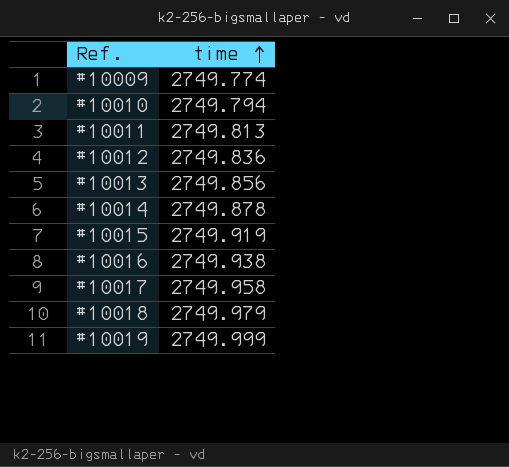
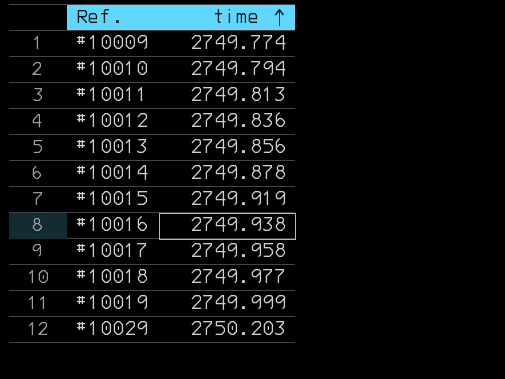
#10018 | time: 2749.979 -> 2749.977
row #10029: none -> 2750.203

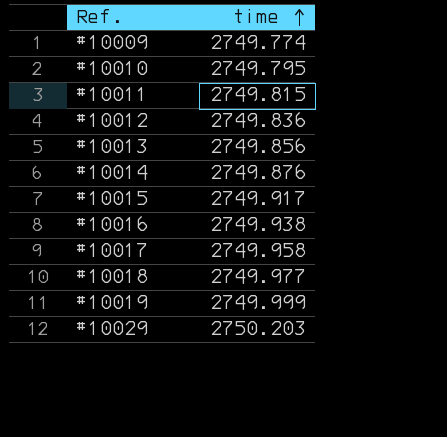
#10010 | time: 2749.794 -> 2749.795
#10011 | time: 2749.813 -> 2749.815
#10014 | time: 2749.878 -> 2749.876
#10015 | time: 2749.919 -> 2749.917

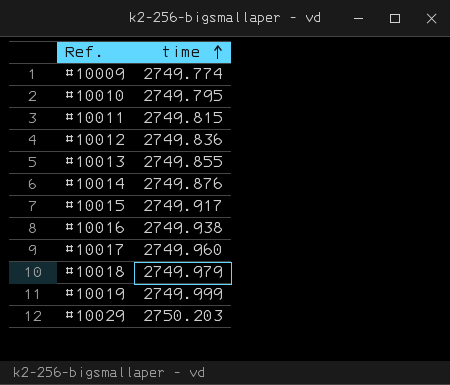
#10013 | time: 2749.856 -> 2749.855
#10017 | time: 2749.958 -> 2749.960
#10018 | time: 2749.977 -> 2749.979

